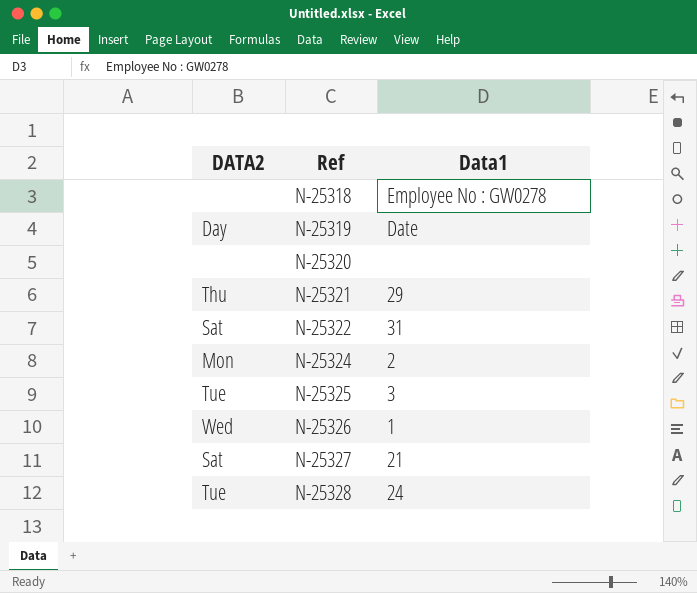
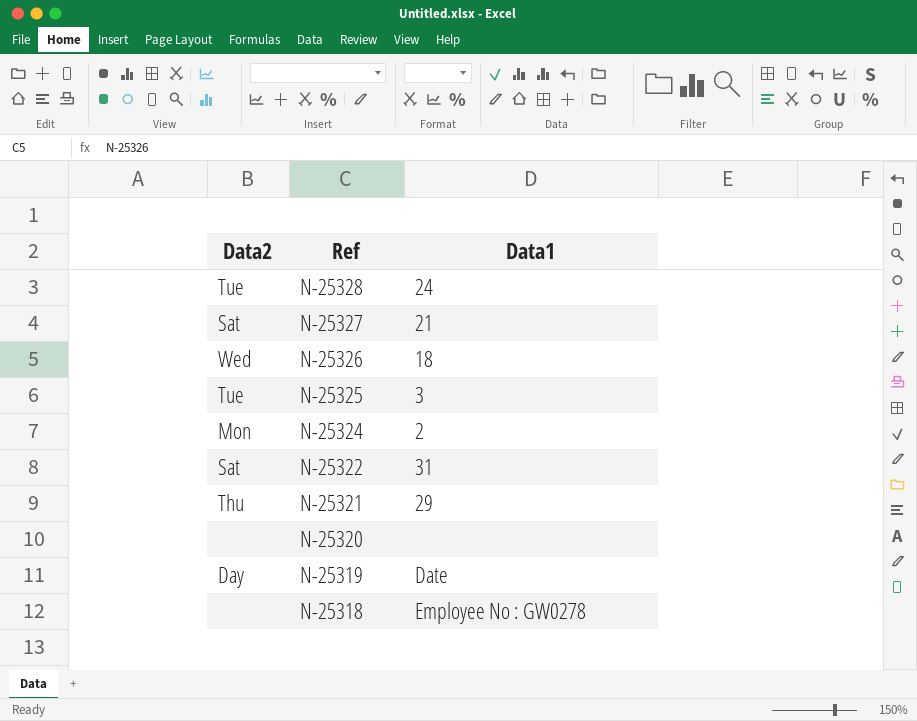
row order: Ref ascending -> Ref descending
column name: DATA2 -> Data2
N-25326 | Data1: 1 -> 18

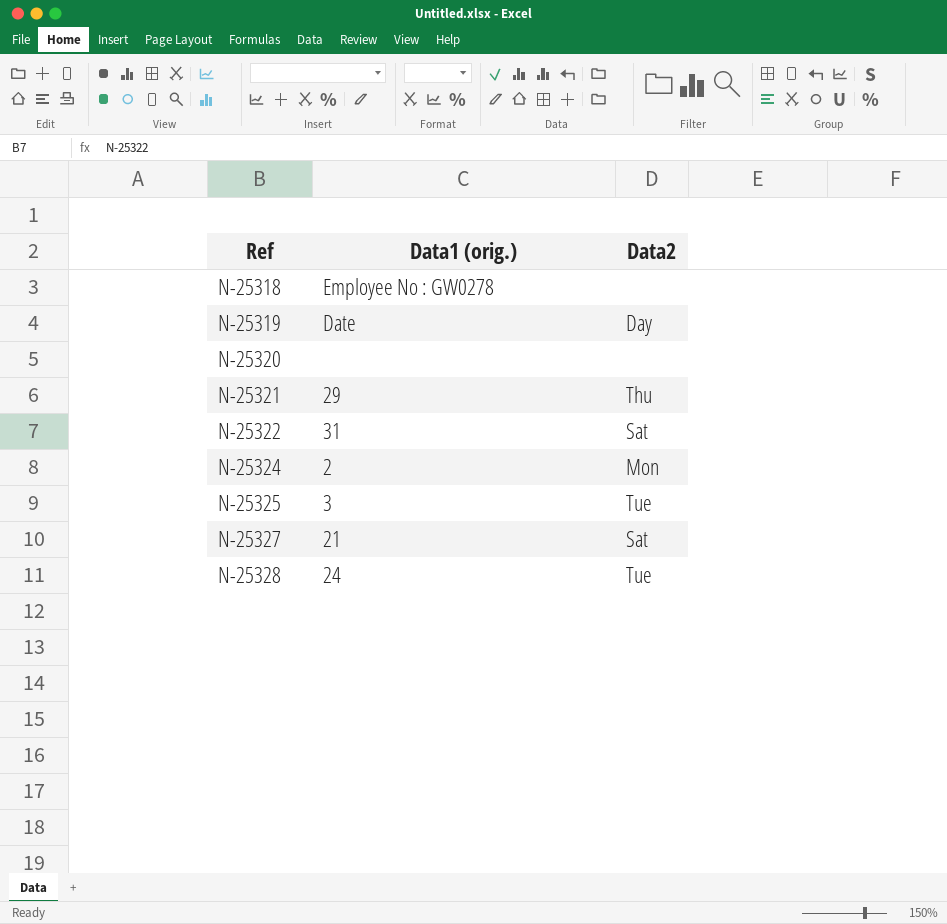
row order: Ref descending -> Ref ascending
column name: Data1 -> Data1 (orig.)
column Data2 | position: 1 -> 3
row N-25326: Wed | 18 -> none

